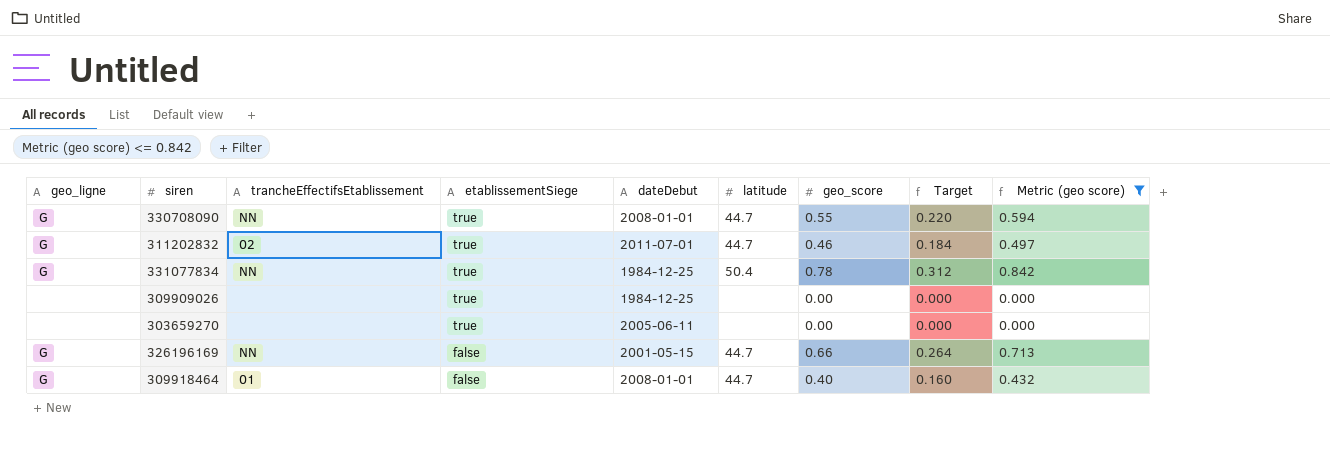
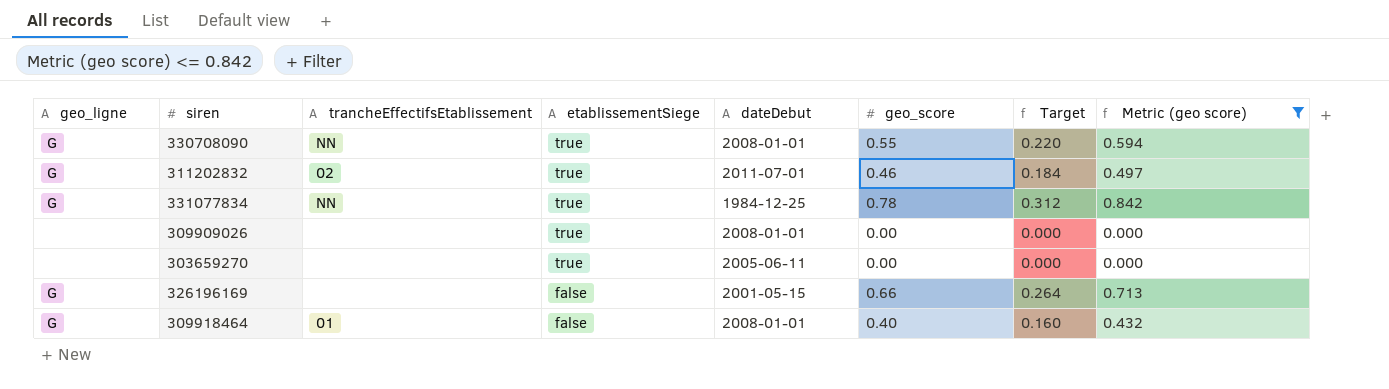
column latitude | position: 6 -> none
309909026 | dateDebut: 1984-12-25 -> 2008-01-01
326196169 | trancheEffectifsEtablissement: NN -> none

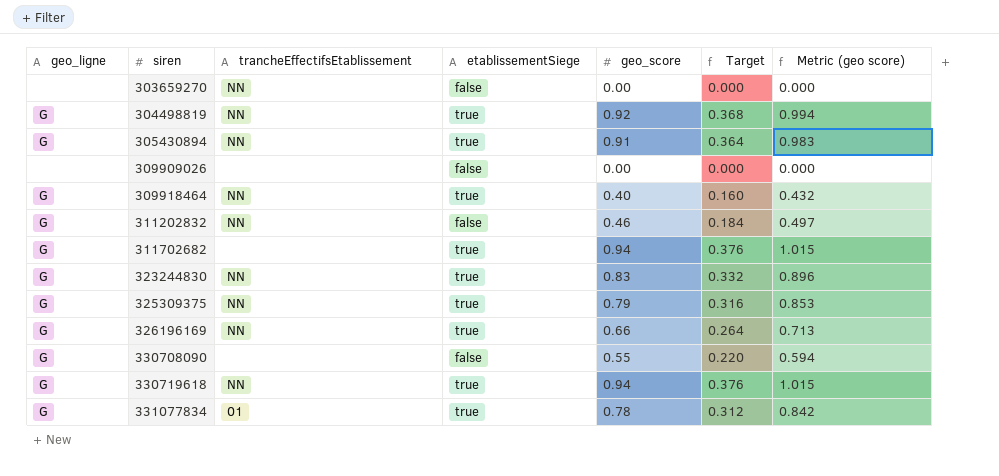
filter: Metric (geo score) <= 0.842 -> none
row order: etablissementSiege descending -> siren ascending
column dateDebut | position: 5 -> none
303659270 | trancheEffectifsEtablissement: none -> NN
303659270 | etablissementSiege: true -> false
309909026 | etablissementSiege: true -> false
309918464 | trancheEffectifsEtablissement: 01 -> NN
309918464 | etablissementSiege: false -> true
311202832 | trancheEffectifsEtablissement: 02 -> NN
311202832 | etablissementSiege: true -> false
326196169 | trancheEffectifsEtablissement: none -> NN
326196169 | etablissementSiege: false -> true
330708090 | trancheEffectifsEtablissement: NN -> none
330708090 | etablissementSiege: true -> false
331077834 | trancheEffectifsEtablissement: NN -> 01

